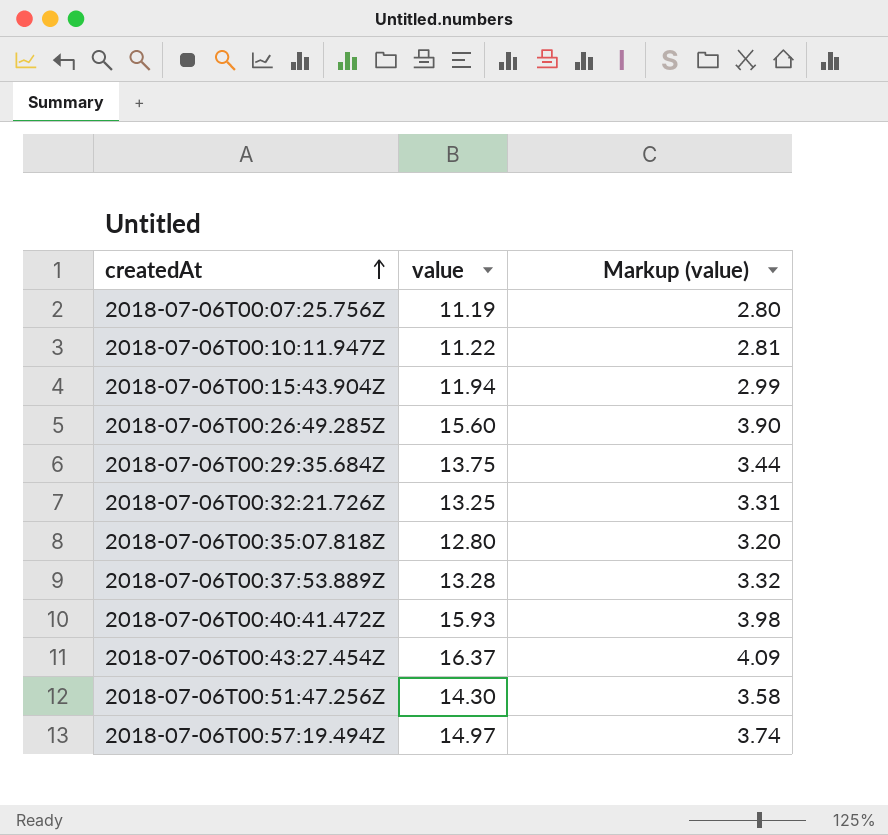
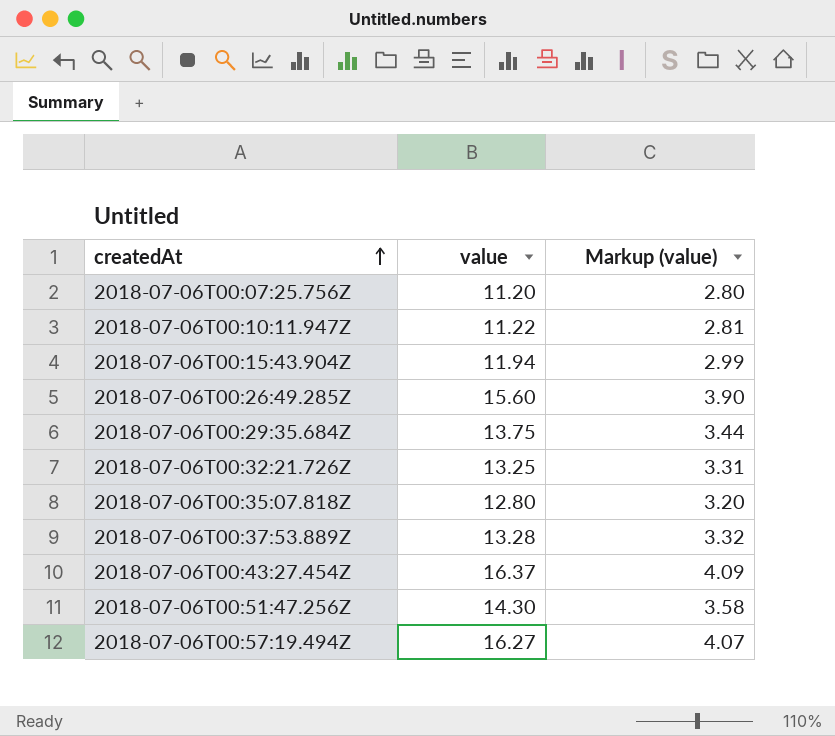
row 2018-07-06T00:40:41.472Z: 15.93 | 3.98 -> none
2018-07-06T00:07:25.756Z | value: 11.19 -> 11.20
2018-07-06T00:57:19.494Z | value: 14.97 -> 16.27
2018-07-06T00:57:19.494Z | Markup (value): 3.74 -> 4.07

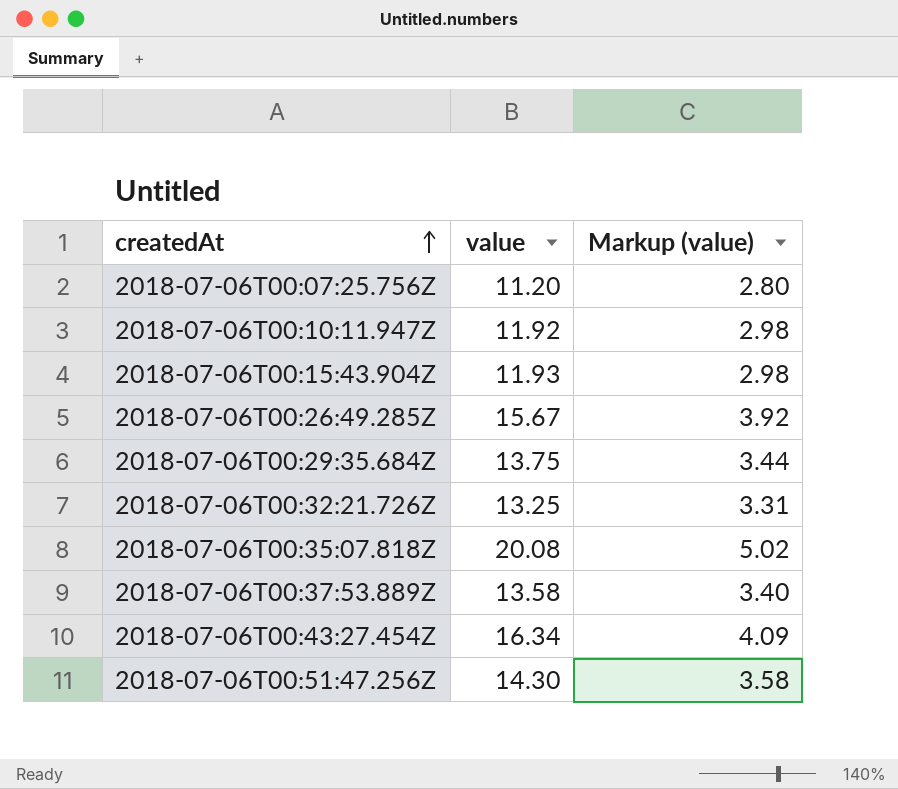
row 2018-07-06T00:57:19.494Z: 16.27 | 4.07 -> none
2018-07-06T00:10:11.947Z | value: 11.22 -> 11.92
2018-07-06T00:10:11.947Z | Markup (value): 2.81 -> 2.98
2018-07-06T00:15:43.904Z | value: 11.94 -> 11.93
2018-07-06T00:15:43.904Z | Markup (value): 2.99 -> 2.98
2018-07-06T00:26:49.285Z | value: 15.60 -> 15.67
2018-07-06T00:26:49.285Z | Markup (value): 3.90 -> 3.92
2018-07-06T00:35:07.818Z | value: 12.80 -> 20.08
2018-07-06T00:35:07.818Z | Markup (value): 3.20 -> 5.02
2018-07-06T00:37:53.889Z | value: 13.28 -> 13.58
2018-07-06T00:37:53.889Z | Markup (value): 3.32 -> 3.40
2018-07-06T00:43:27.454Z | value: 16.37 -> 16.34

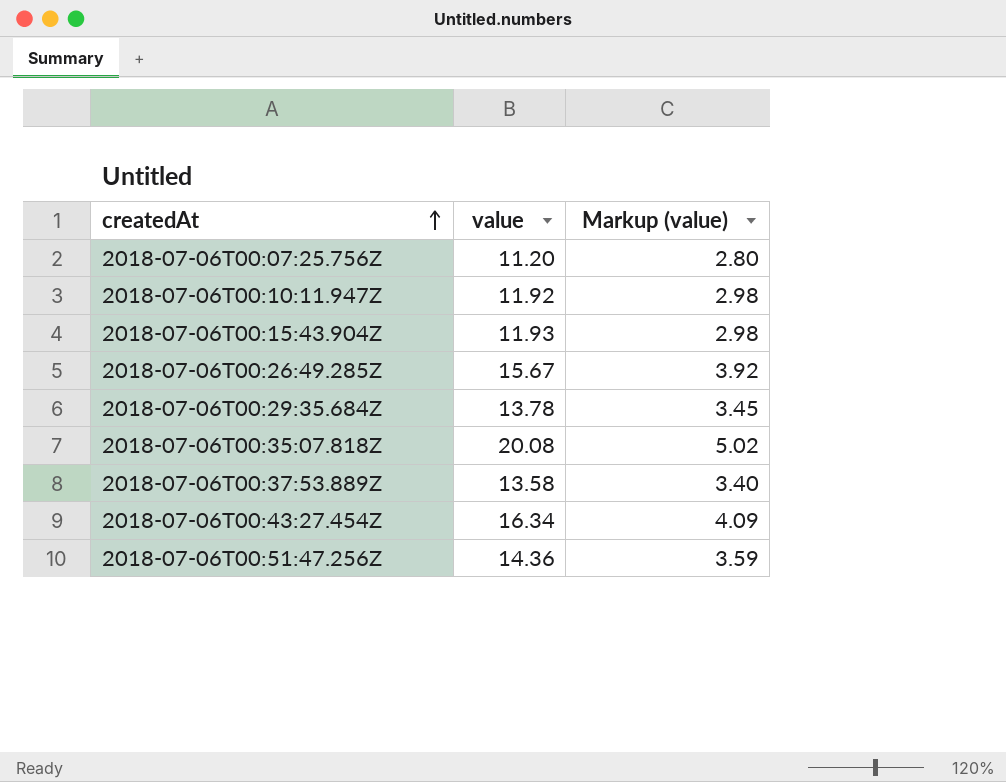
row 2018-07-06T00:32:21.726Z: 13.25 | 3.31 -> none
2018-07-06T00:29:35.684Z | value: 13.75 -> 13.78
2018-07-06T00:29:35.684Z | Markup (value): 3.44 -> 3.45
2018-07-06T00:51:47.256Z | value: 14.30 -> 14.36
2018-07-06T00:51:47.256Z | Markup (value): 3.58 -> 3.59

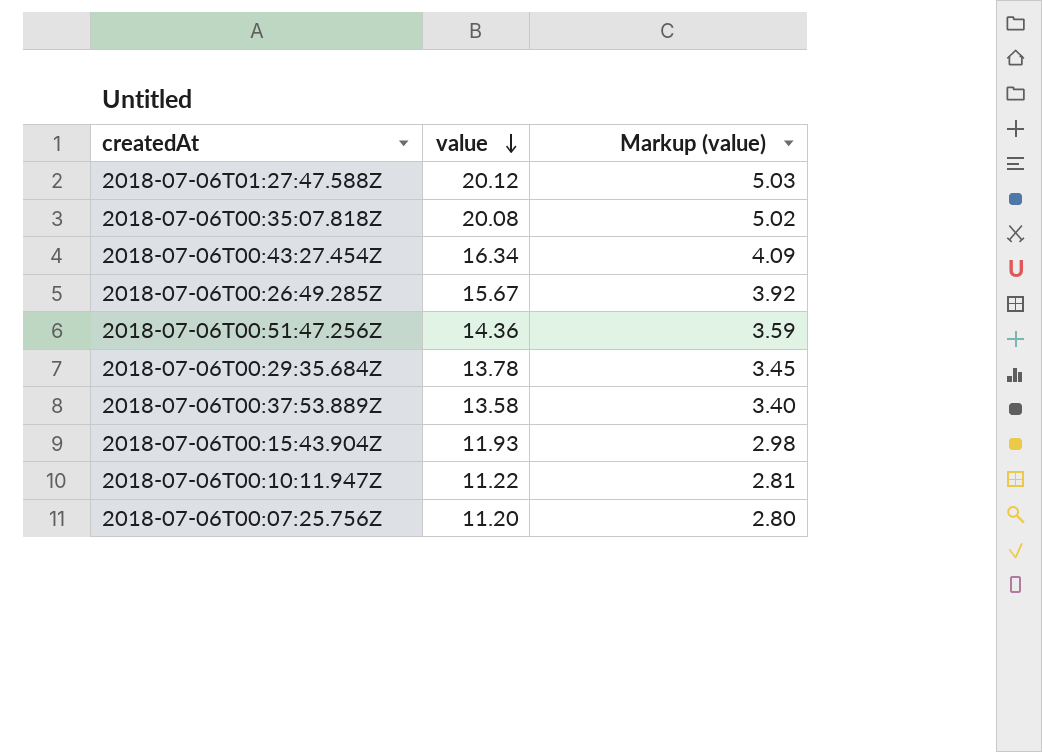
row order: createdAt ascending -> value descending
row 2018-07-06T01:27:47.588Z: none -> 20.12 | 5.03
2018-07-06T00:10:11.947Z | value: 11.92 -> 11.22
2018-07-06T00:10:11.947Z | Markup (value): 2.98 -> 2.81

